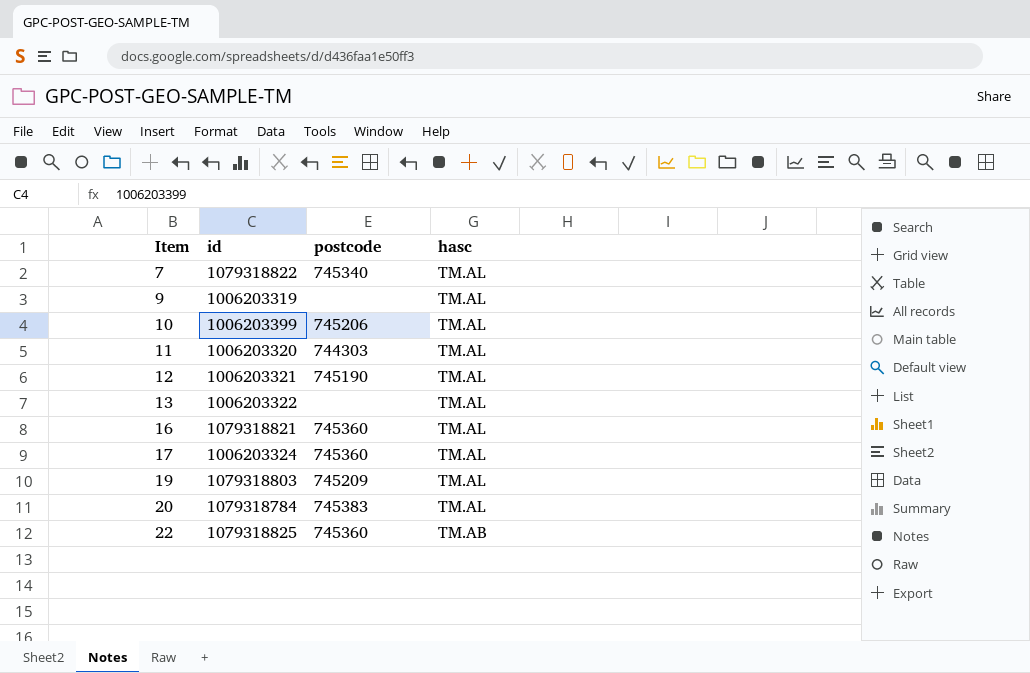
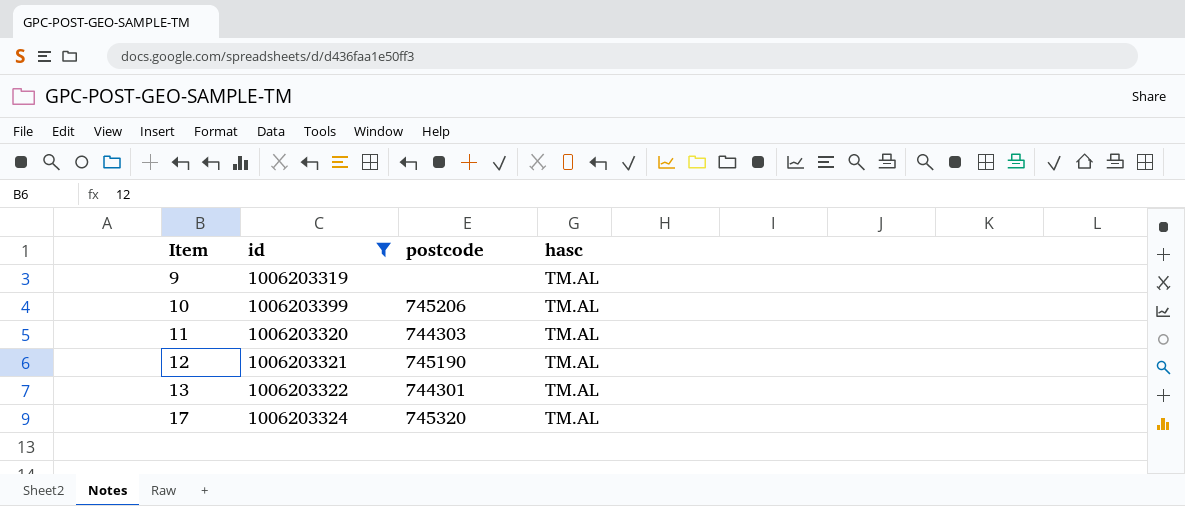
filter: none -> id <= 1006203399
13 | postcode: none -> 744301
17 | postcode: 745360 -> 745320

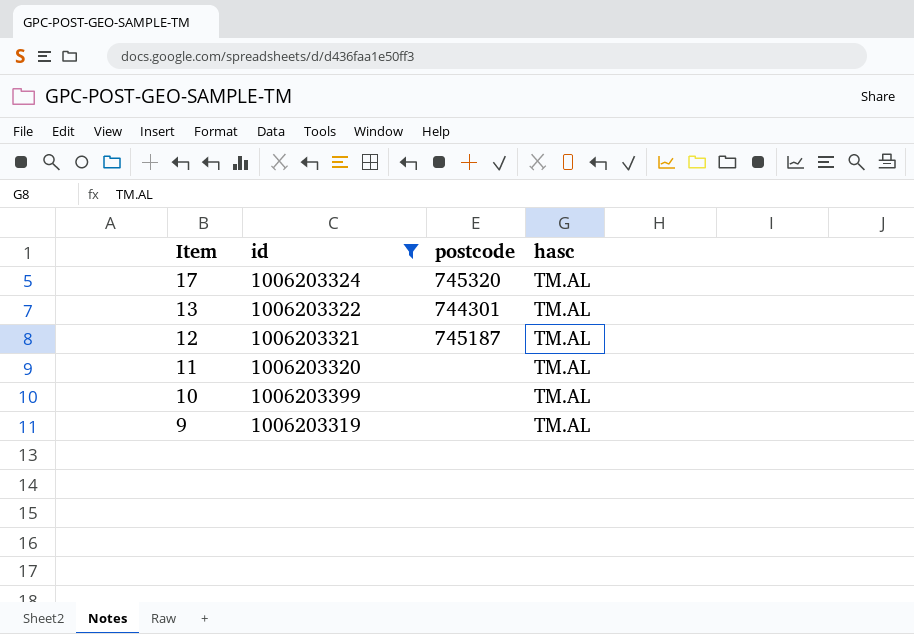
row order: Item ascending -> Item descending
12 | postcode: 745190 -> 745187
11 | postcode: 744303 -> none
10 | postcode: 745206 -> none

